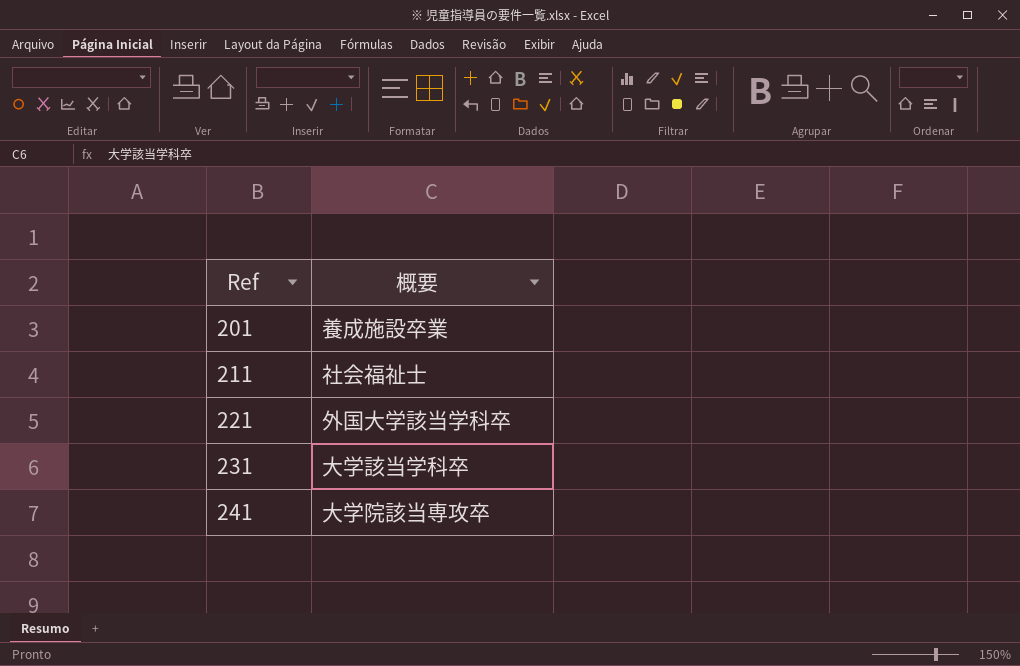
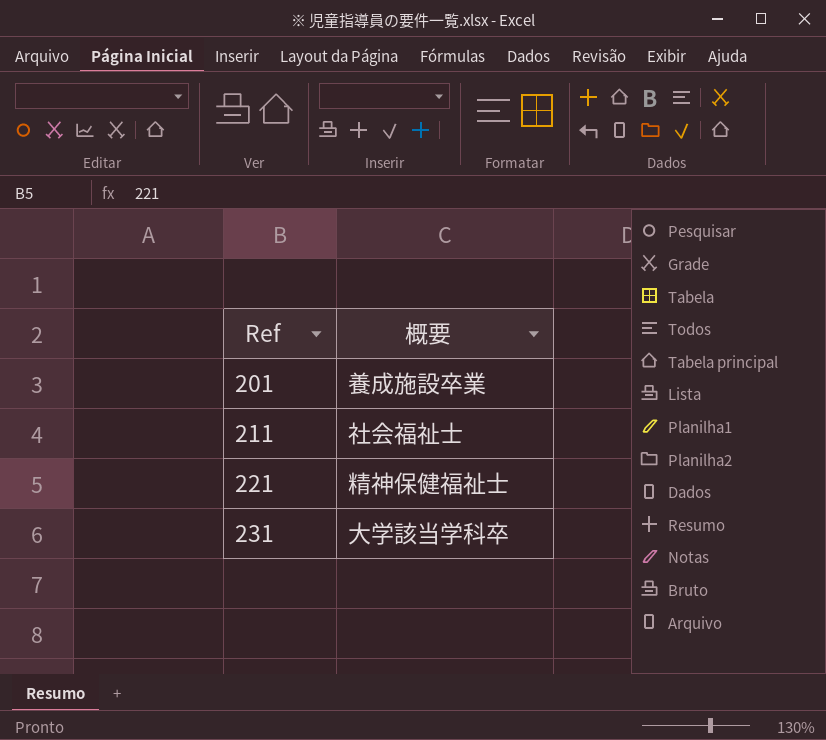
row 241: 大学院該当専攻卒 -> none
221 | 概要: 外国大学該当学科卒 -> 精神保健福祉士

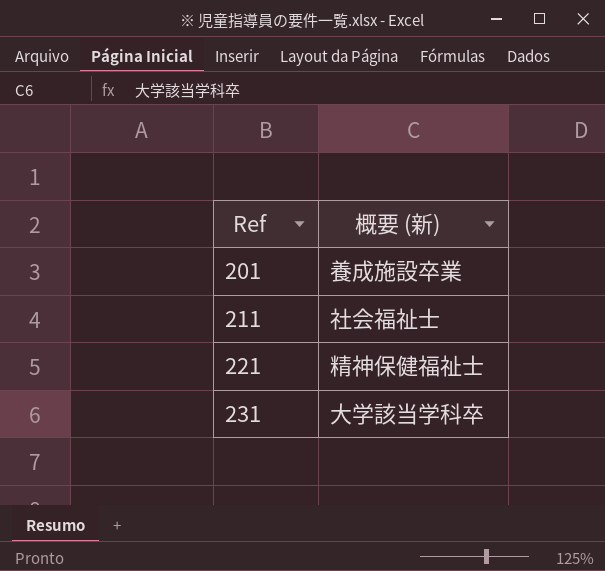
column name: 概要 -> 概要 (新)

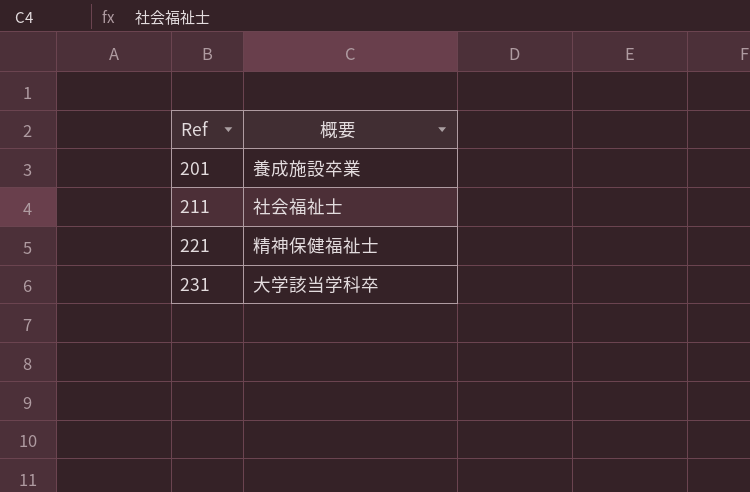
column name: 概要 (新) -> 概要

